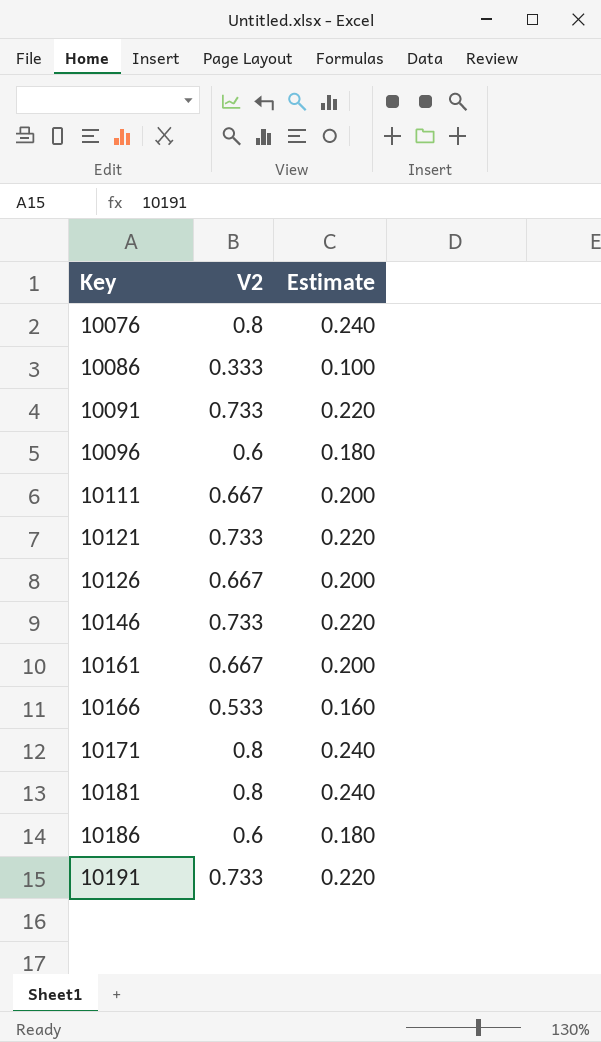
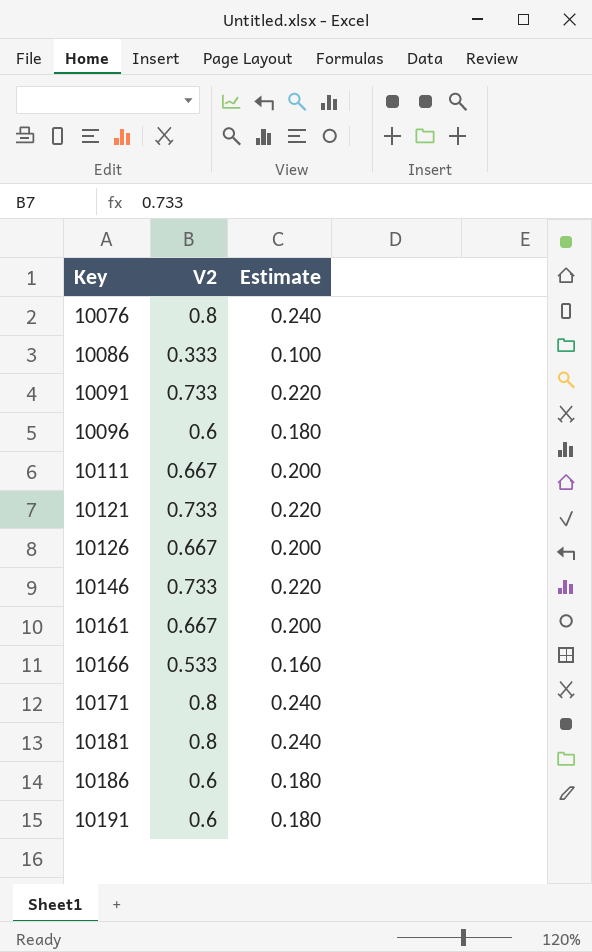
10191 | V2: 0.733 -> 0.6
10191 | Estimate: 0.220 -> 0.180

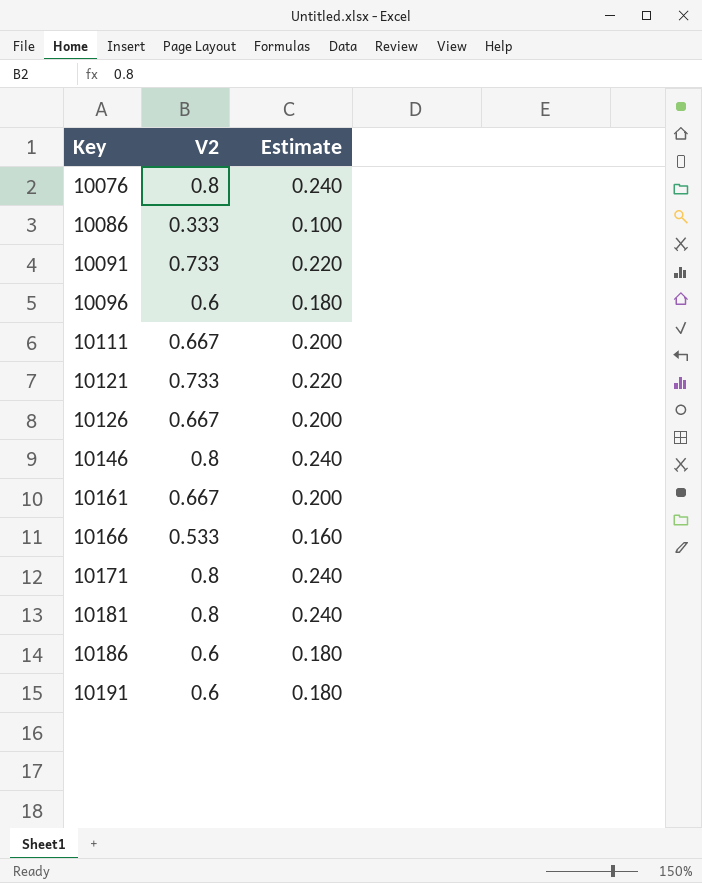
10146 | V2: 0.733 -> 0.8
10146 | Estimate: 0.220 -> 0.240

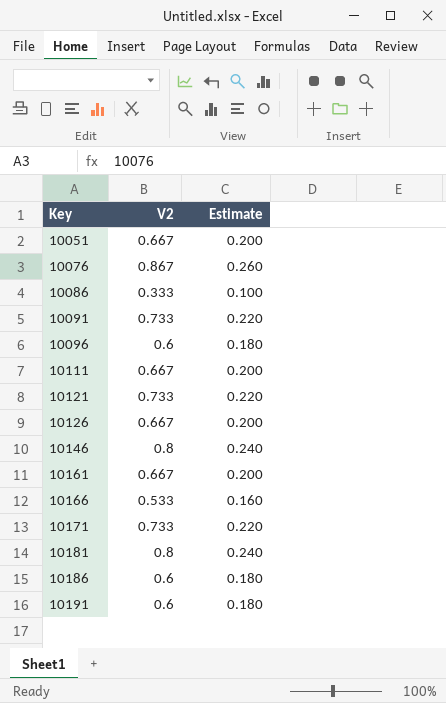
row 10051: none -> 0.667 | 0.200
10076 | V2: 0.8 -> 0.867
10076 | Estimate: 0.240 -> 0.260
10171 | V2: 0.8 -> 0.733
10171 | Estimate: 0.240 -> 0.220

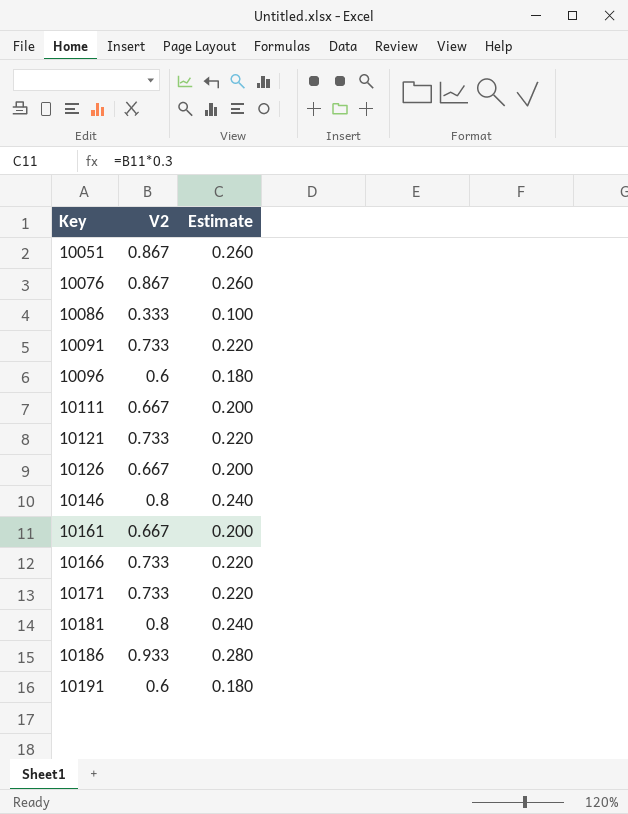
10051 | V2: 0.667 -> 0.867
10051 | Estimate: 0.200 -> 0.260
10166 | V2: 0.533 -> 0.733
10166 | Estimate: 0.160 -> 0.220
10186 | V2: 0.6 -> 0.933
10186 | Estimate: 0.180 -> 0.280

